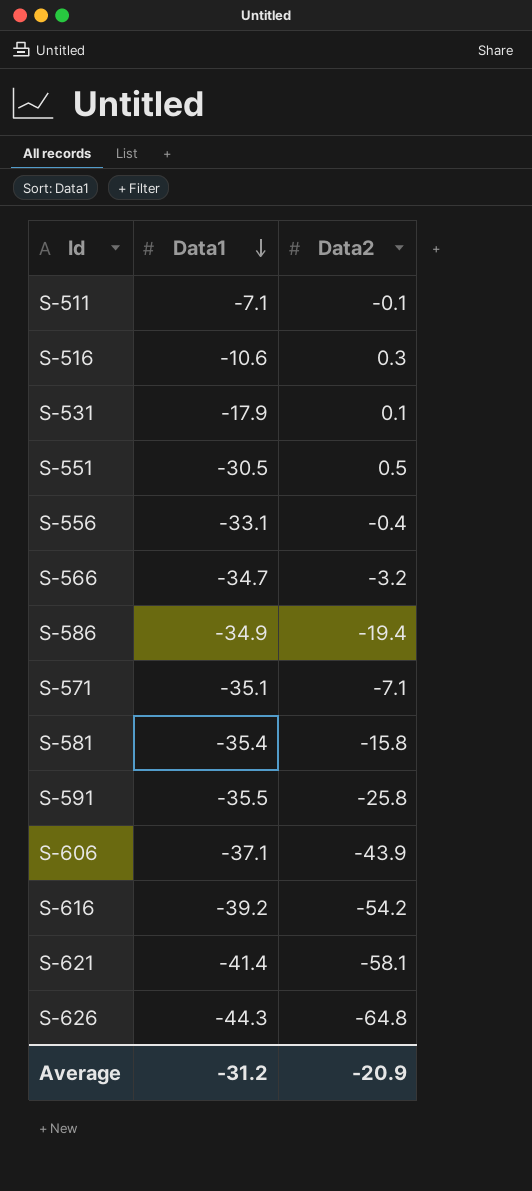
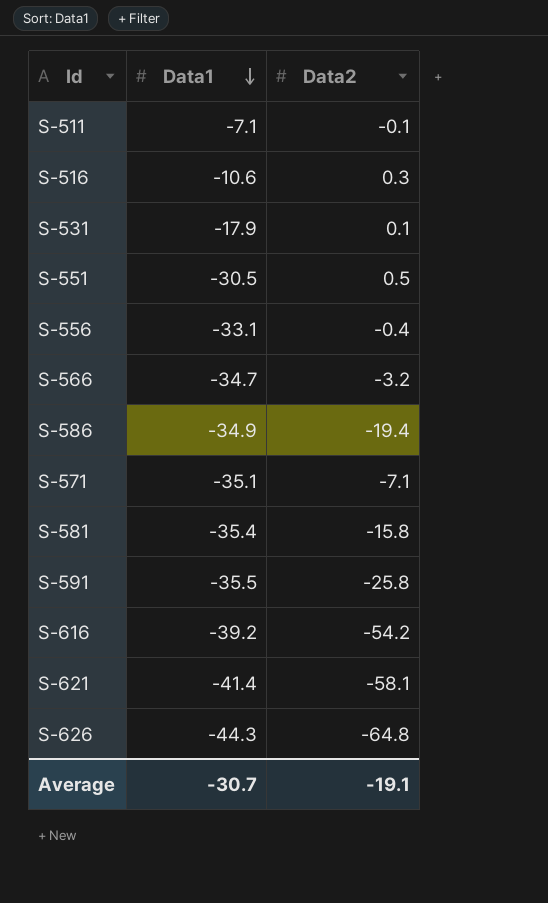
row S-606: -37.1 | -43.9 -> none
Average | Data1: -31.2 -> -30.7
Average | Data2: -20.9 -> -19.1

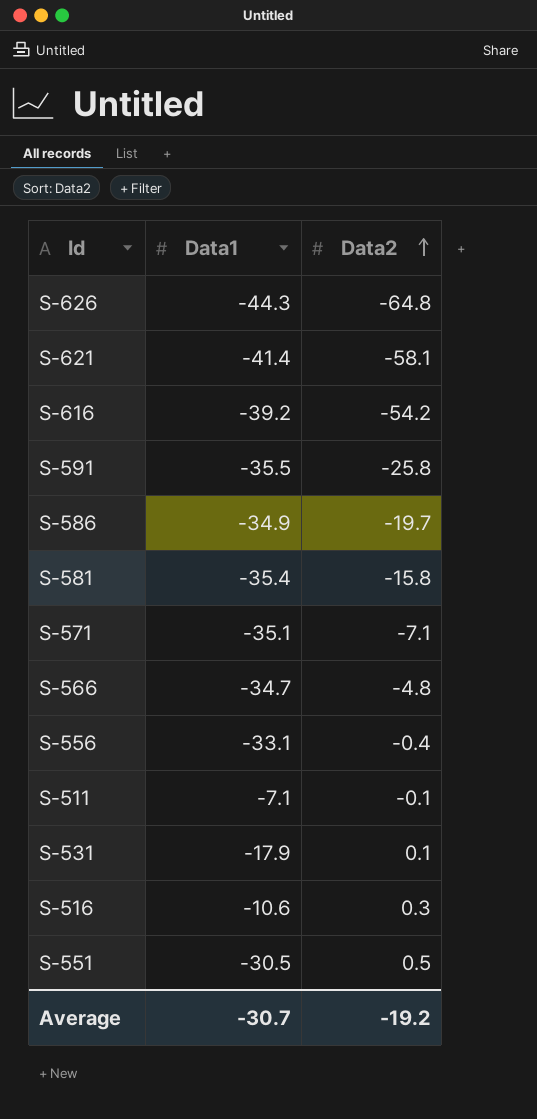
row order: Data1 descending -> Data2 ascending
S-586 | Data2: -19.4 -> -19.7
S-566 | Data2: -3.2 -> -4.8
Average | Data2: -19.1 -> -19.2

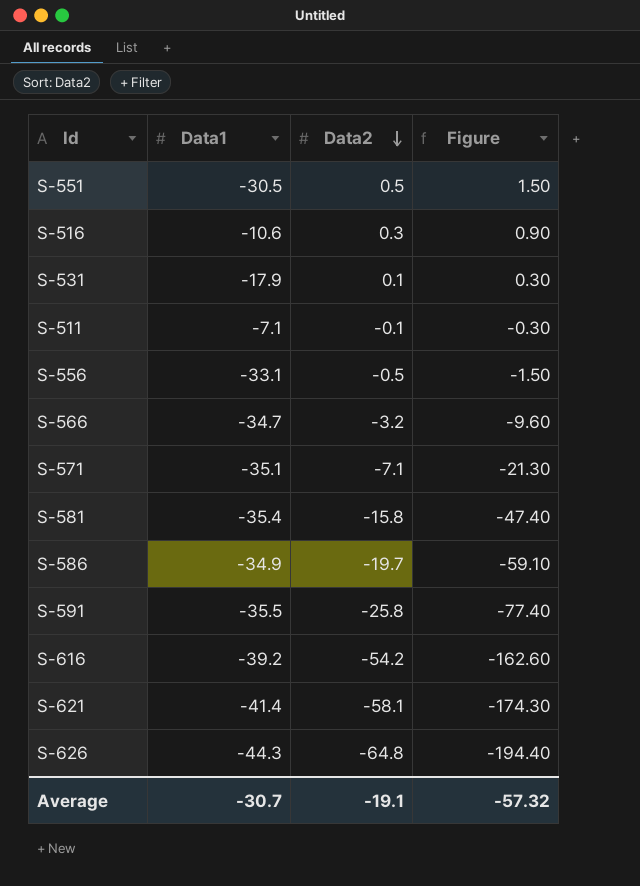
row order: Data2 ascending -> Data2 descending
column Figure | formula: none -> [Data2] * 3
S-556 | Data2: -0.4 -> -0.5
S-566 | Data2: -4.8 -> -3.2
Average | Data2: -19.2 -> -19.1

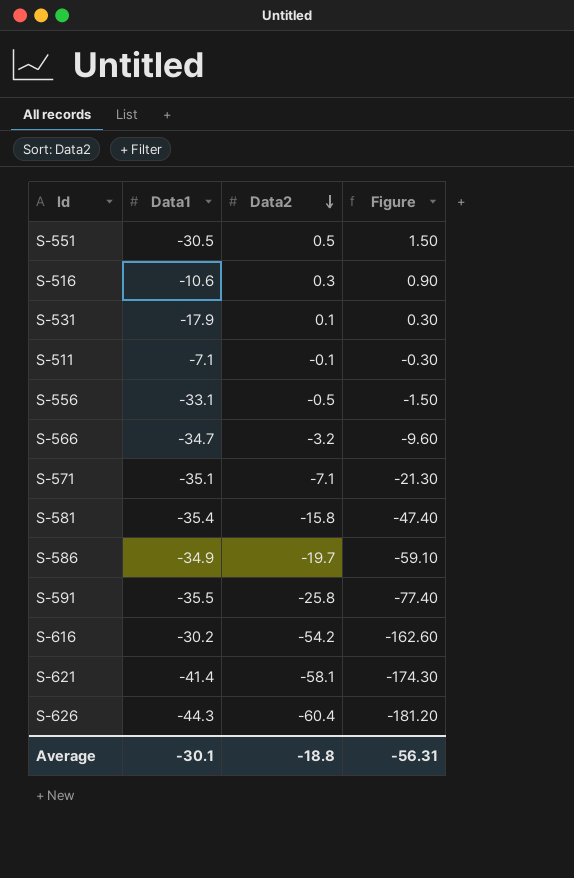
S-616 | Data1: -39.2 -> -30.2
S-626 | Data2: -64.8 -> -60.4
S-626 | Figure: -194.40 -> -181.20
Average | Data1: -30.7 -> -30.1
Average | Data2: -19.1 -> -18.8
Average | Figure: -57.32 -> -56.31

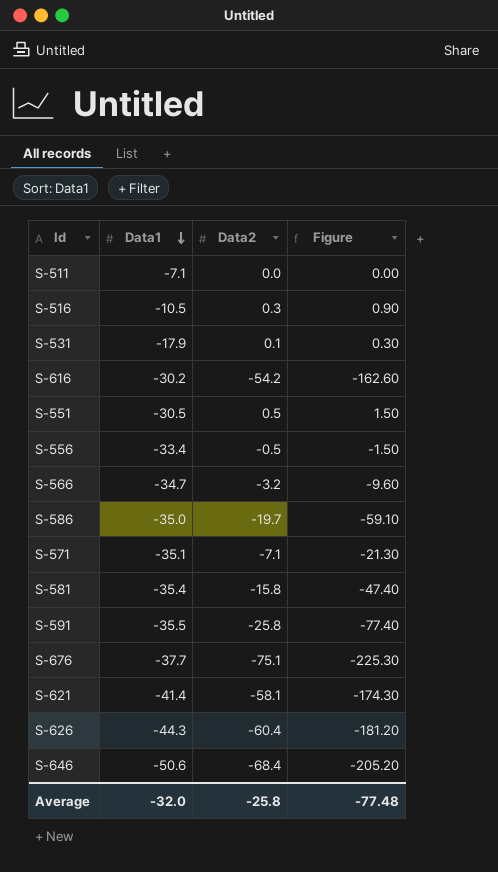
row order: Data2 descending -> Data1 descending
S-511 | Data2: -0.1 -> 0.0
S-511 | Figure: -0.30 -> 0.00
S-516 | Data1: -10.6 -> -10.5
S-556 | Data1: -33.1 -> -33.4
S-586 | Data1: -34.9 -> -35.0
row S-676: none -> -37.7 | -75.1 | -225.30
row S-646: none -> -50.6 | -68.4 | -205.20
Average | Data1: -30.1 -> -32.0
Average | Data2: -18.8 -> -25.8
Average | Figure: -56.31 -> -77.48

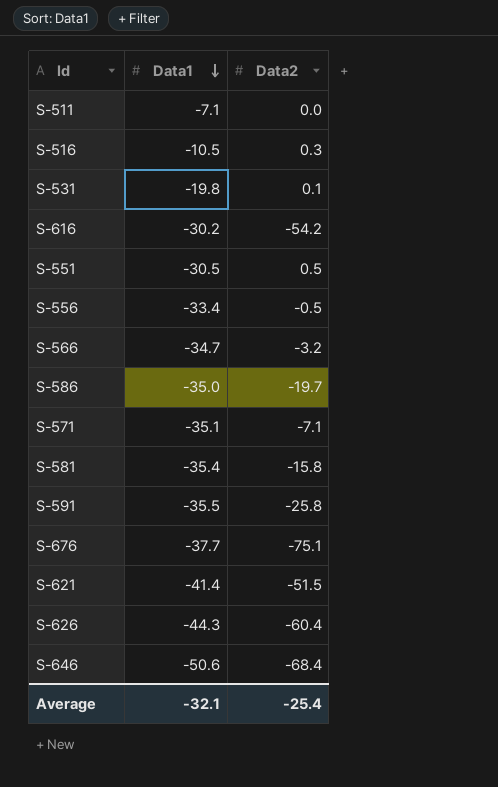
column Figure | formula: [Data2] * 3 -> none
S-531 | Data1: -17.9 -> -19.8
S-621 | Data2: -58.1 -> -51.5
Average | Data1: -32.0 -> -32.1
Average | Data2: -25.8 -> -25.4

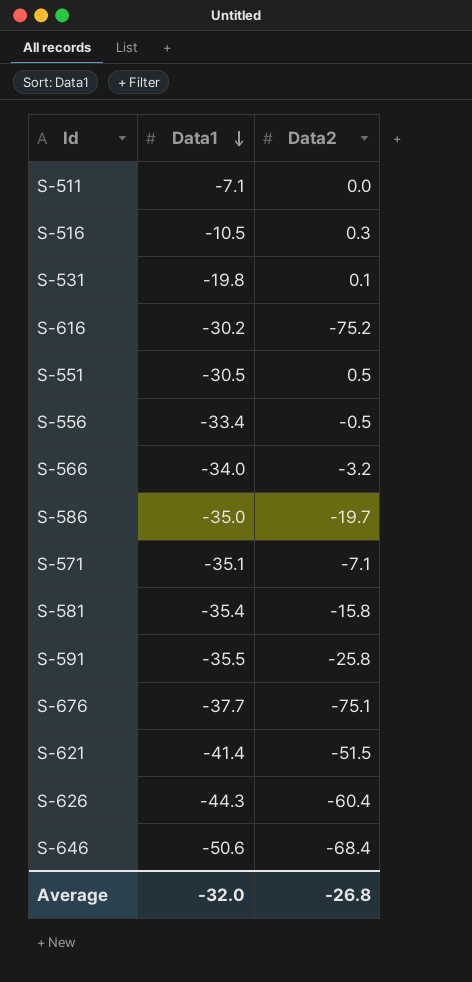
S-616 | Data2: -54.2 -> -75.2
S-566 | Data1: -34.7 -> -34.0
Average | Data1: -32.1 -> -32.0
Average | Data2: -25.4 -> -26.8

